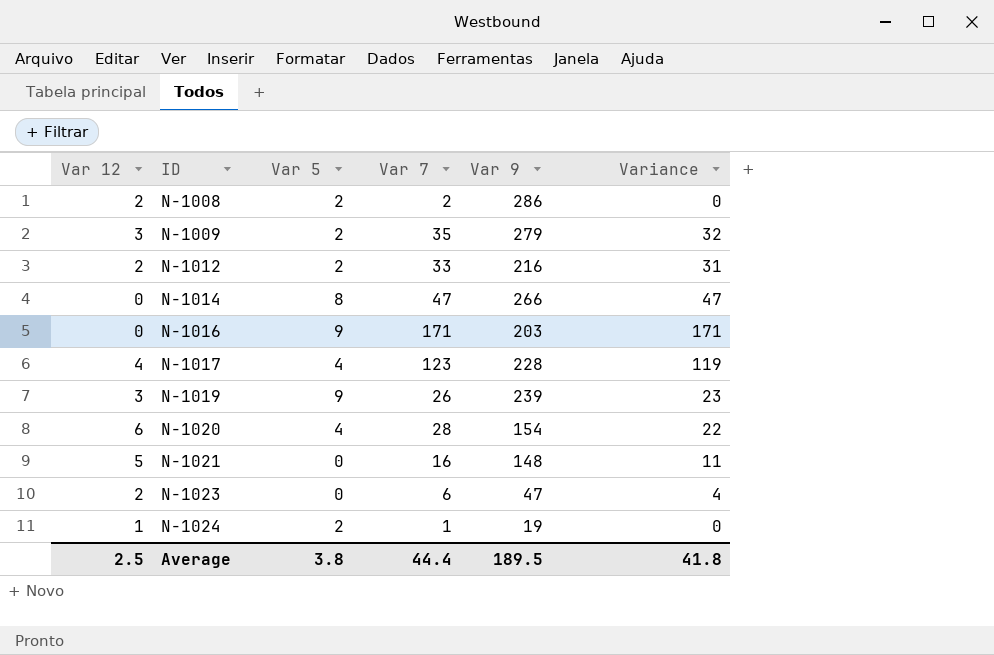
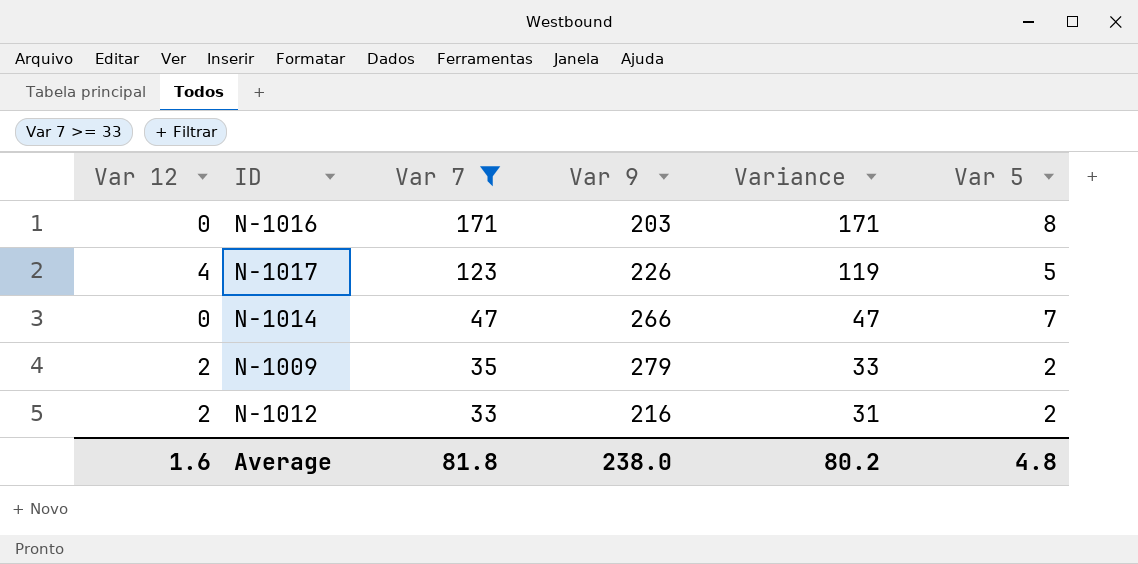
filter: none -> Var 7 >= 33
row order: ID ascending -> Var 7 descending
column Var 5 | position: 3 -> 6
N-1016 | Var 5: 9 -> 8
N-1017 | Var 9: 228 -> 226
N-1017 | Var 5: 4 -> 5
N-1014 | Var 5: 8 -> 7
N-1009 | Var 12: 3 -> 2
N-1009 | Variance: 32 -> 33
Average | Var 12: 2.5 -> 1.6
Average | Var 7: 44.4 -> 81.8
Average | Var 9: 189.5 -> 238.0
Average | Variance: 41.8 -> 80.2
Average | Var 5: 3.8 -> 4.8

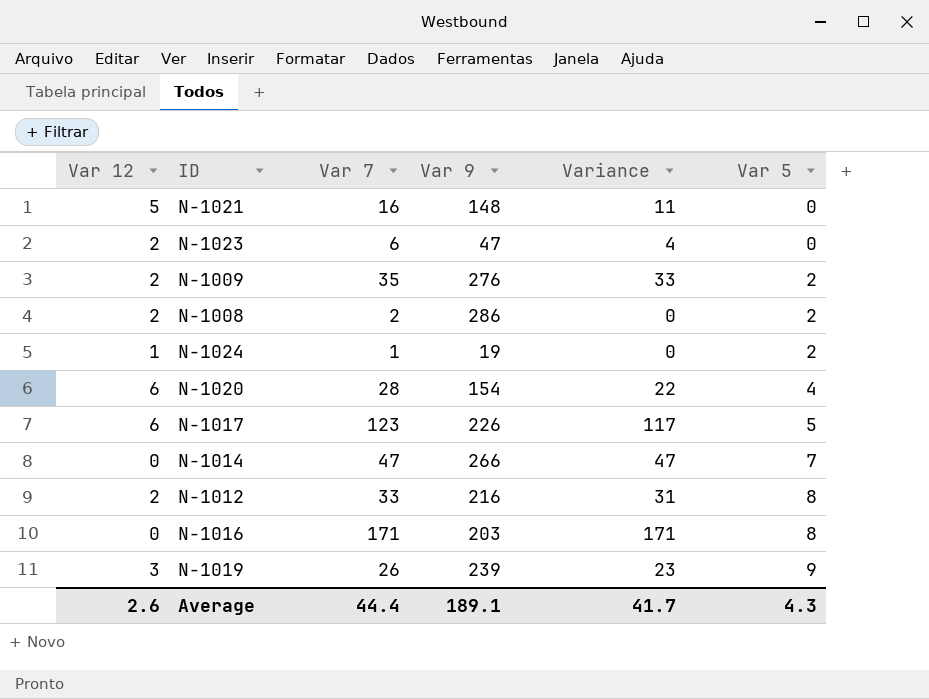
filter: Var 7 >= 33 -> none
row order: Var 7 descending -> Var 5 ascending
N-1009 | Var 9: 279 -> 276
N-1017 | Var 12: 4 -> 6
N-1017 | Variance: 119 -> 117
N-1012 | Var 5: 2 -> 8
Average | Var 12: 1.6 -> 2.6
Average | Var 7: 81.8 -> 44.4
Average | Var 9: 238.0 -> 189.1
Average | Variance: 80.2 -> 41.7
Average | Var 5: 4.8 -> 4.3

